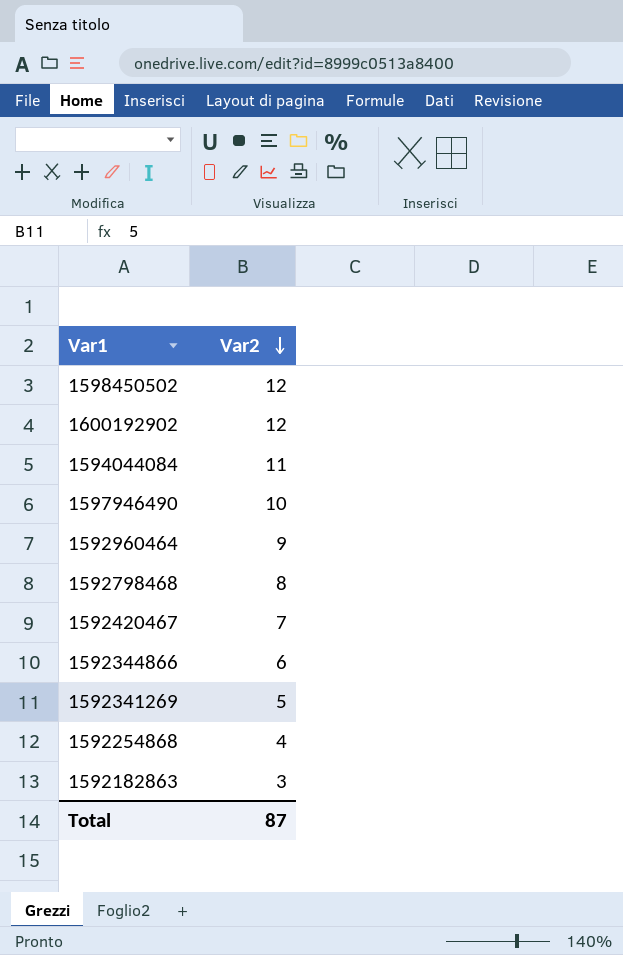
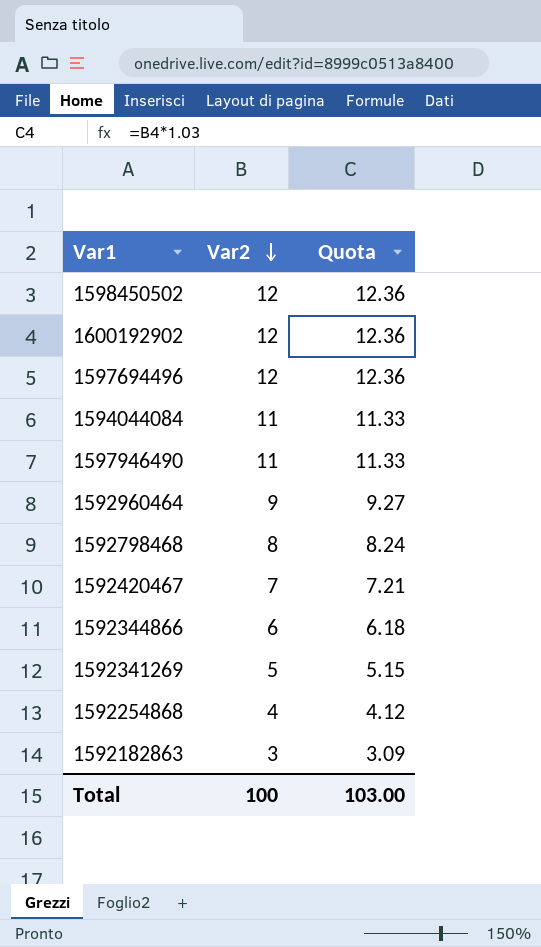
column Quota | formula: none -> [Var2] * 1.03
row 1597694496: none -> 12 | 12.36
1597946490 | Var2: 10 -> 11
Total | Var2: 87 -> 100

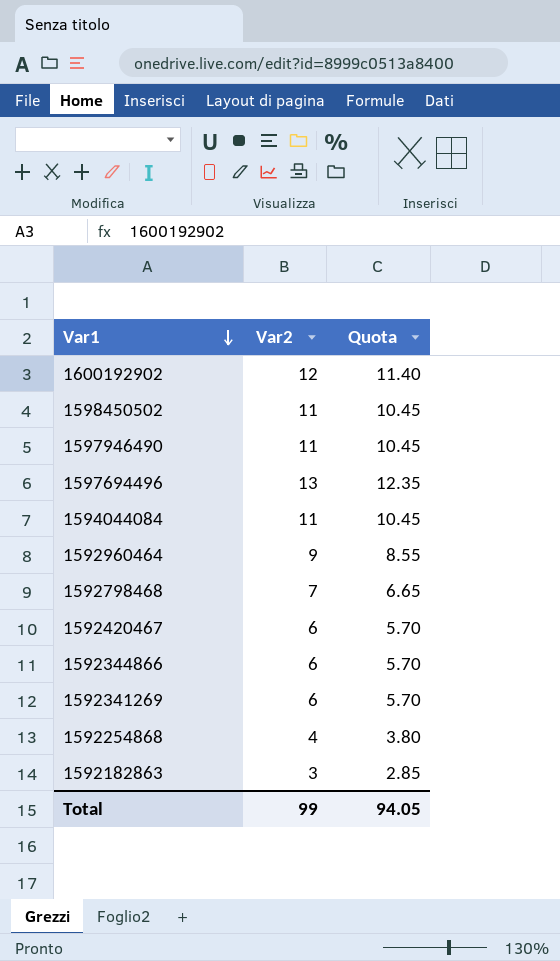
row order: Var2 descending -> Var1 descending
column Quota | formula: [Var2] * 1.03 -> [Var2] * 0.95
1598450502 | Var2: 12 -> 11
1597694496 | Var2: 12 -> 13
1592798468 | Var2: 8 -> 7
1592420467 | Var2: 7 -> 6
1592341269 | Var2: 5 -> 6
Total | Var2: 100 -> 99
Total | Quota: 103.00 -> 94.05

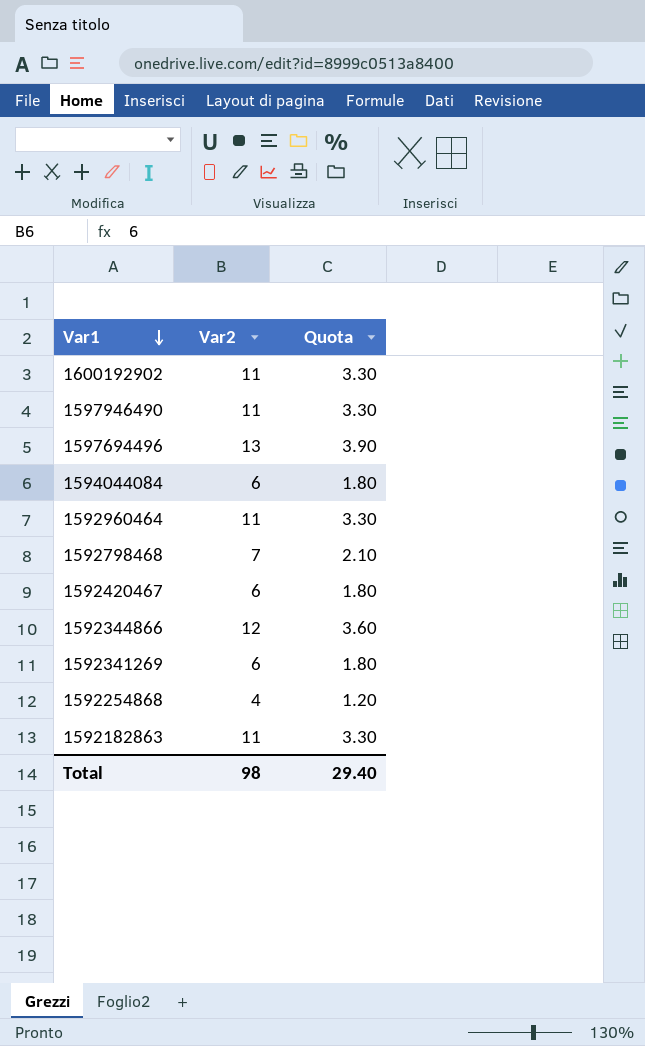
column Quota | formula: [Var2] * 0.95 -> [Var2] * 0.3
row 1598450502: 11 | 10.45 -> none
1600192902 | Var2: 12 -> 11
1594044084 | Var2: 11 -> 6
1592960464 | Var2: 9 -> 11
1592344866 | Var2: 6 -> 12
1592182863 | Var2: 3 -> 11
Total | Var2: 99 -> 98
Total | Quota: 94.05 -> 29.40

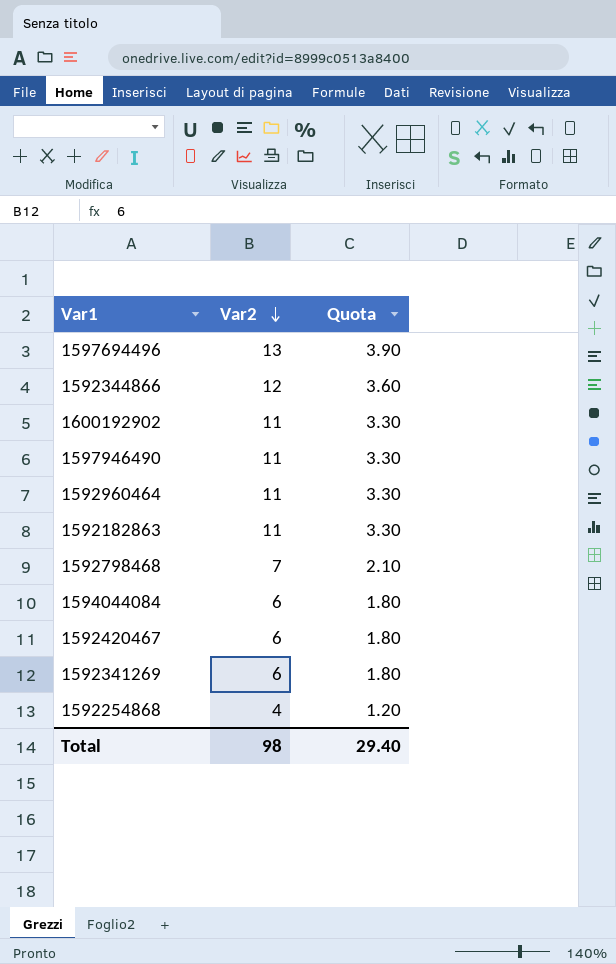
row order: Var1 descending -> Var2 descending

